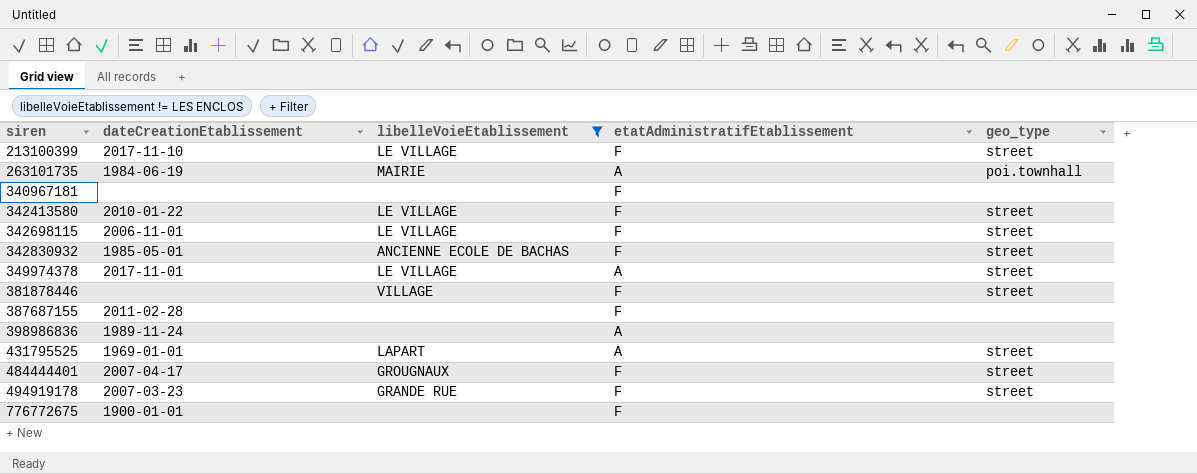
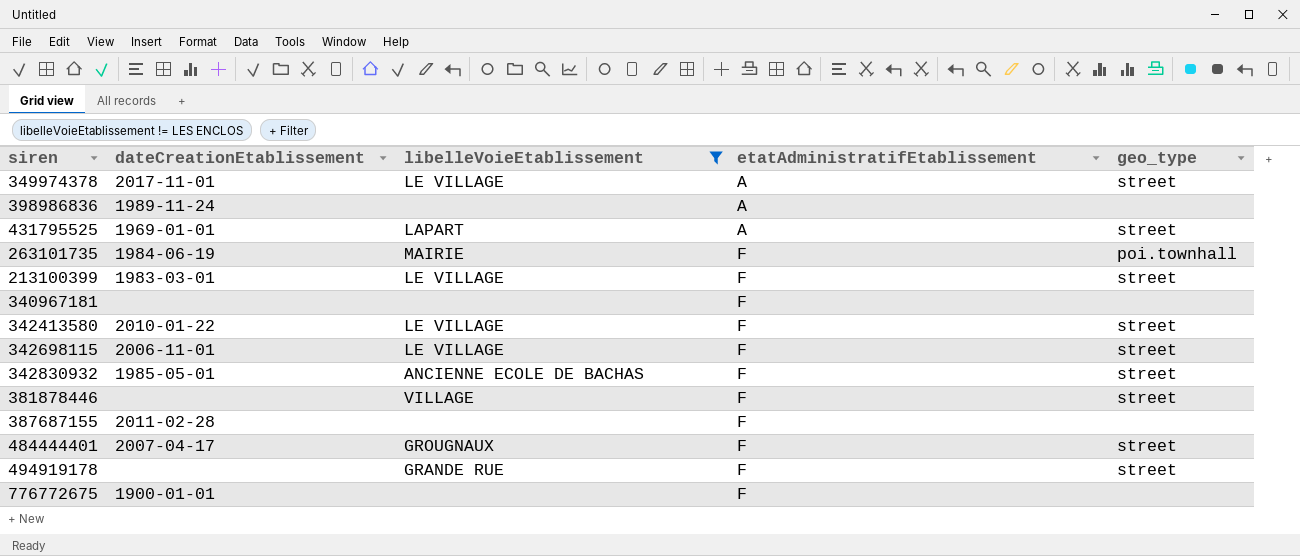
row order: siren ascending -> etatAdministratifEtablissement ascending
263101735 | etatAdministratifEtablissement: A -> F
213100399 | dateCreationEtablissement: 2017-11-10 -> 1983-03-01
494919178 | dateCreationEtablissement: 2007-03-23 -> none

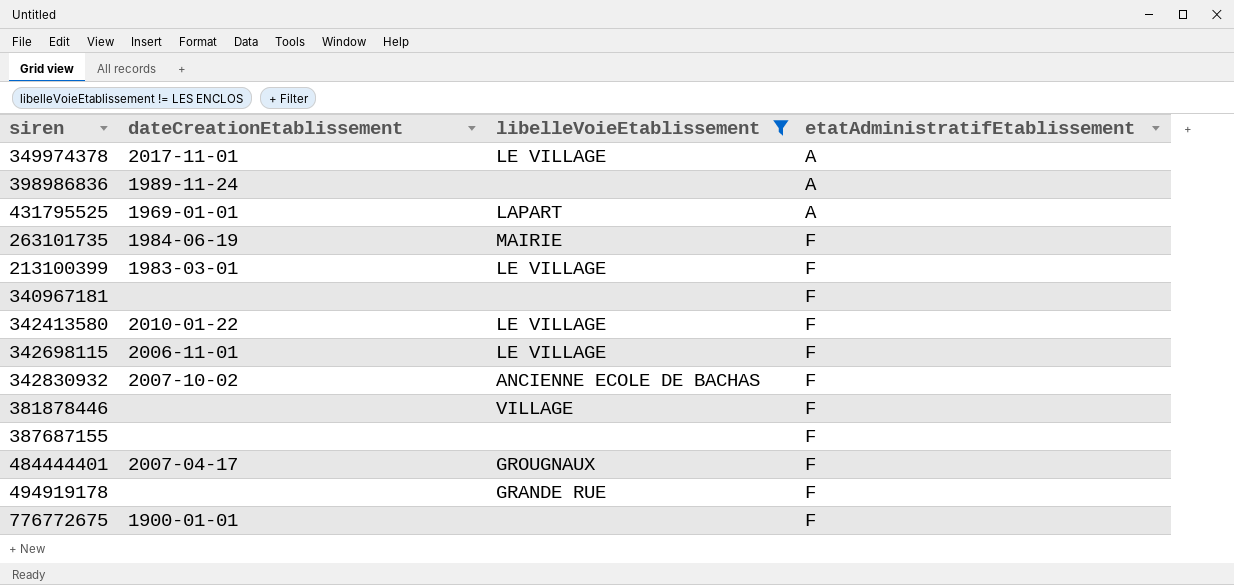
column geo_type | position: 5 -> none
342830932 | dateCreationEtablissement: 1985-05-01 -> 2007-10-02
387687155 | dateCreationEtablissement: 2011-02-28 -> none

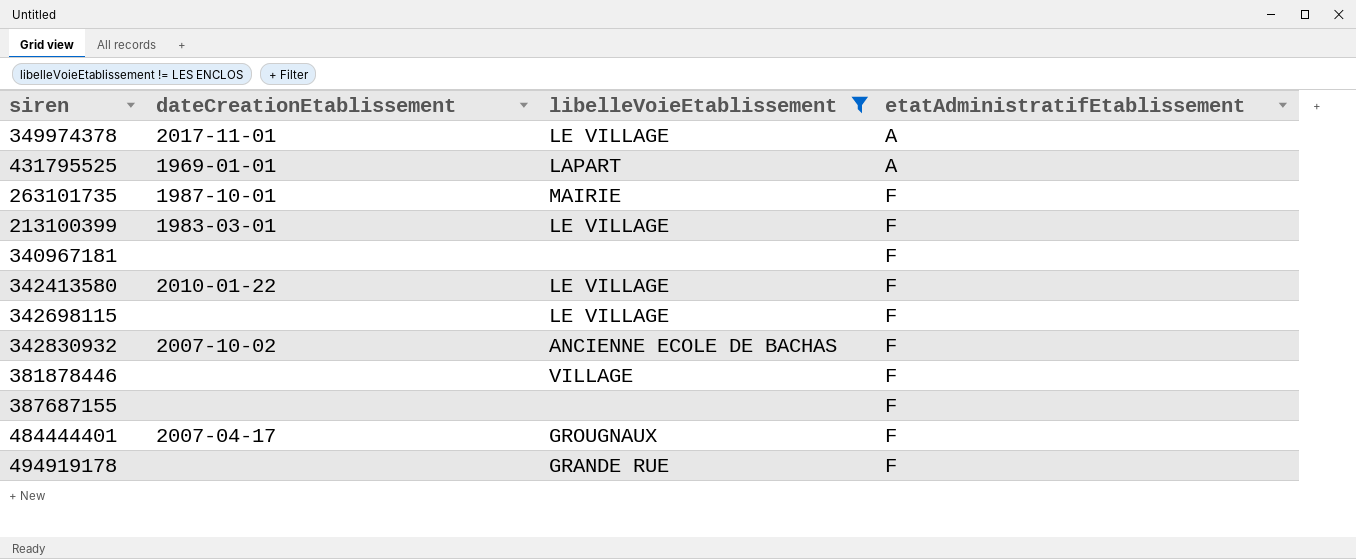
row 398986836: 1989-11-24 | none | A -> none
row 776772675: 1900-01-01 | none | F -> none
263101735 | dateCreationEtablissement: 1984-06-19 -> 1987-10-01
342698115 | dateCreationEtablissement: 2006-11-01 -> none

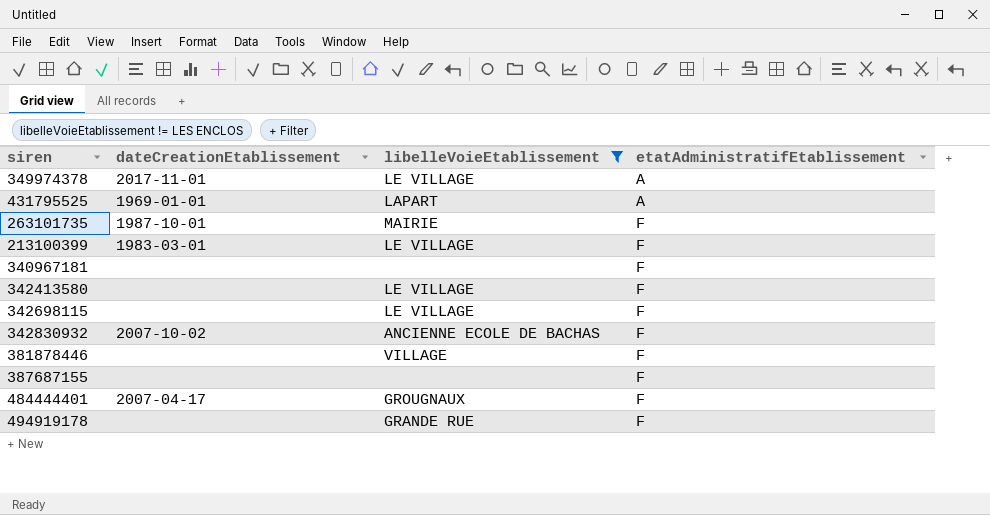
342413580 | dateCreationEtablissement: 2010-01-22 -> none

